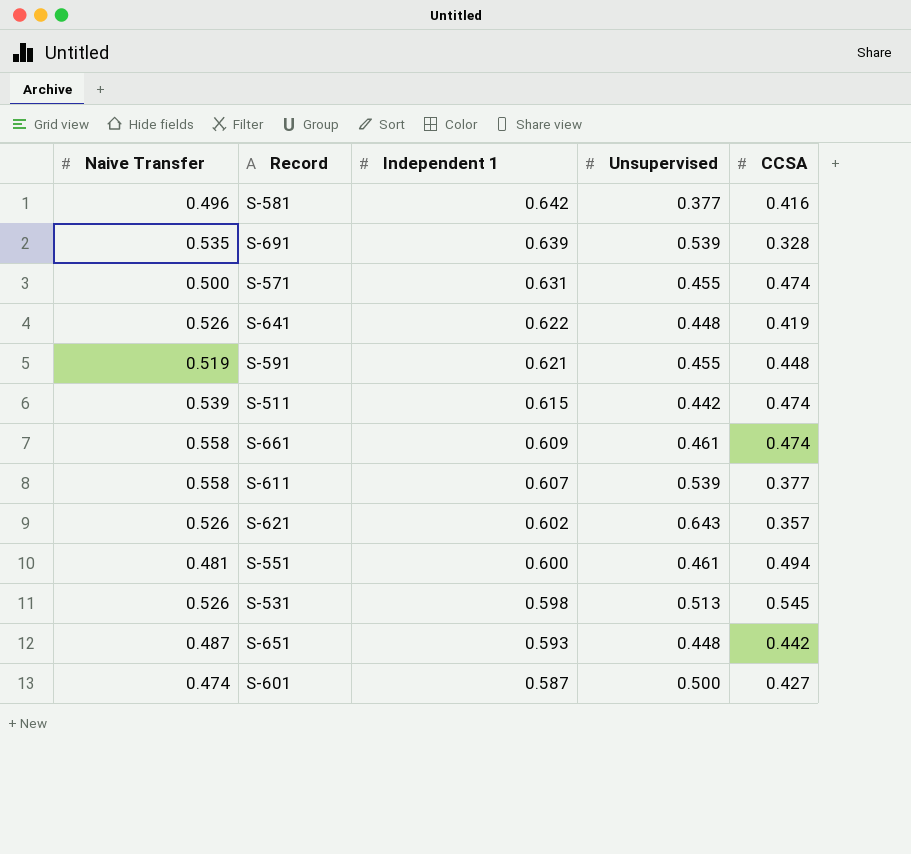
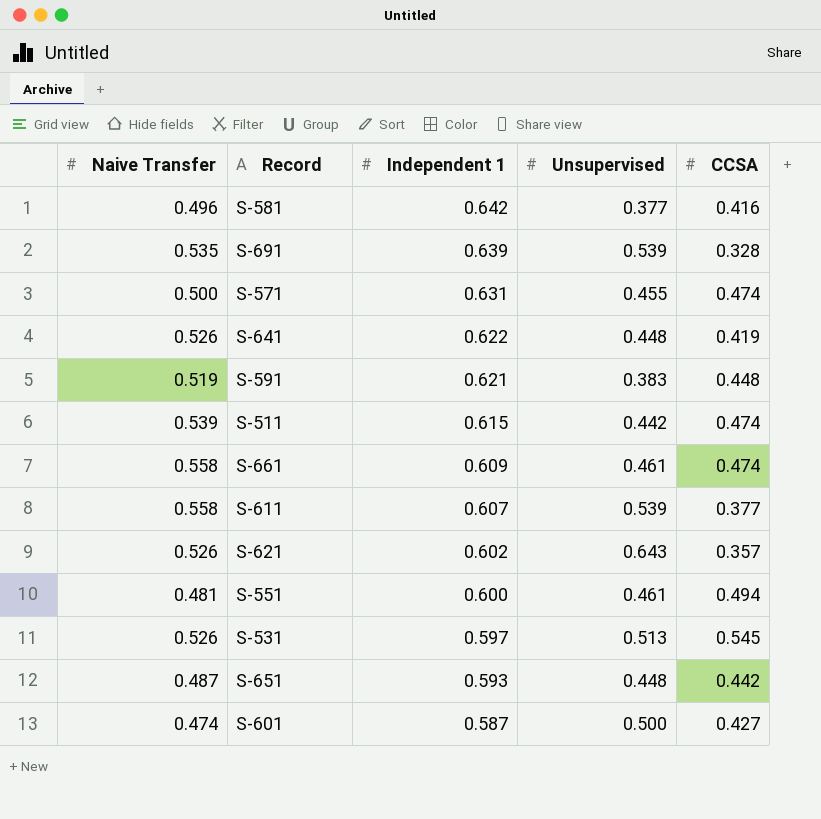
S-591 | Unsupervised: 0.455 -> 0.383
S-531 | Independent 1: 0.598 -> 0.597

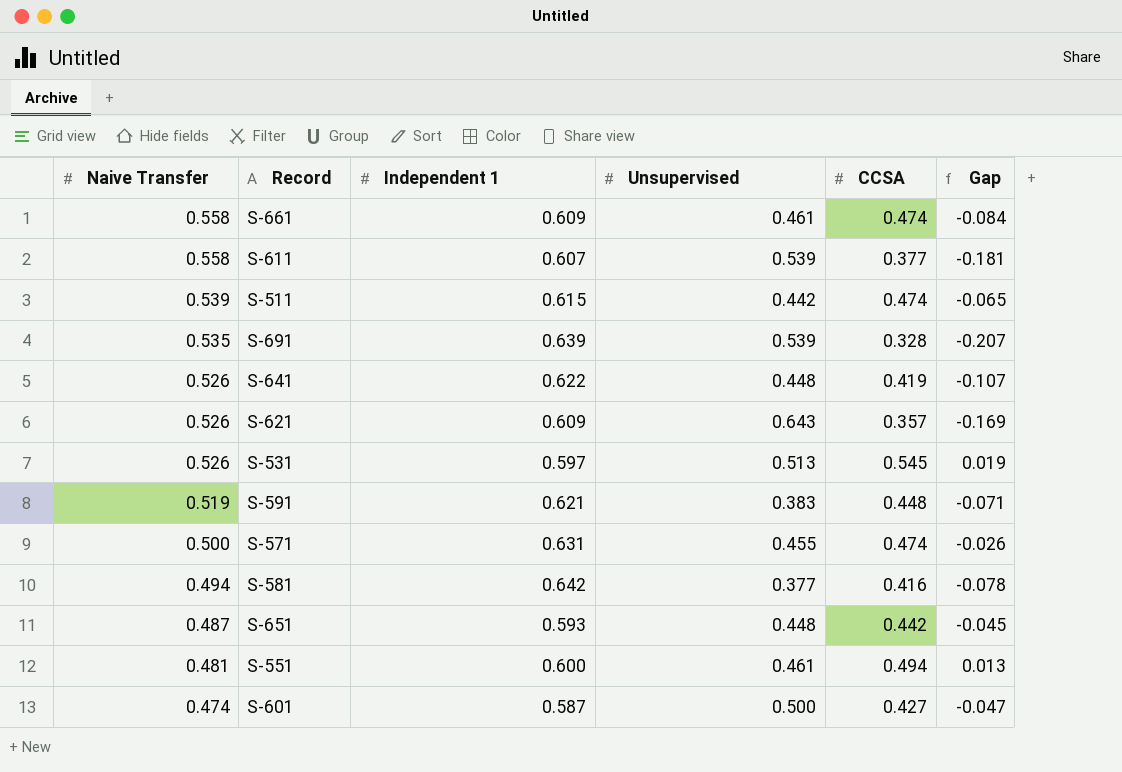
row order: Independent 1 descending -> Naive Transfer descending
column Gap | formula: none -> [CCSA] - [Naive Transfer]
S-621 | Independent 1: 0.602 -> 0.609
S-581 | Naive Transfer: 0.496 -> 0.494

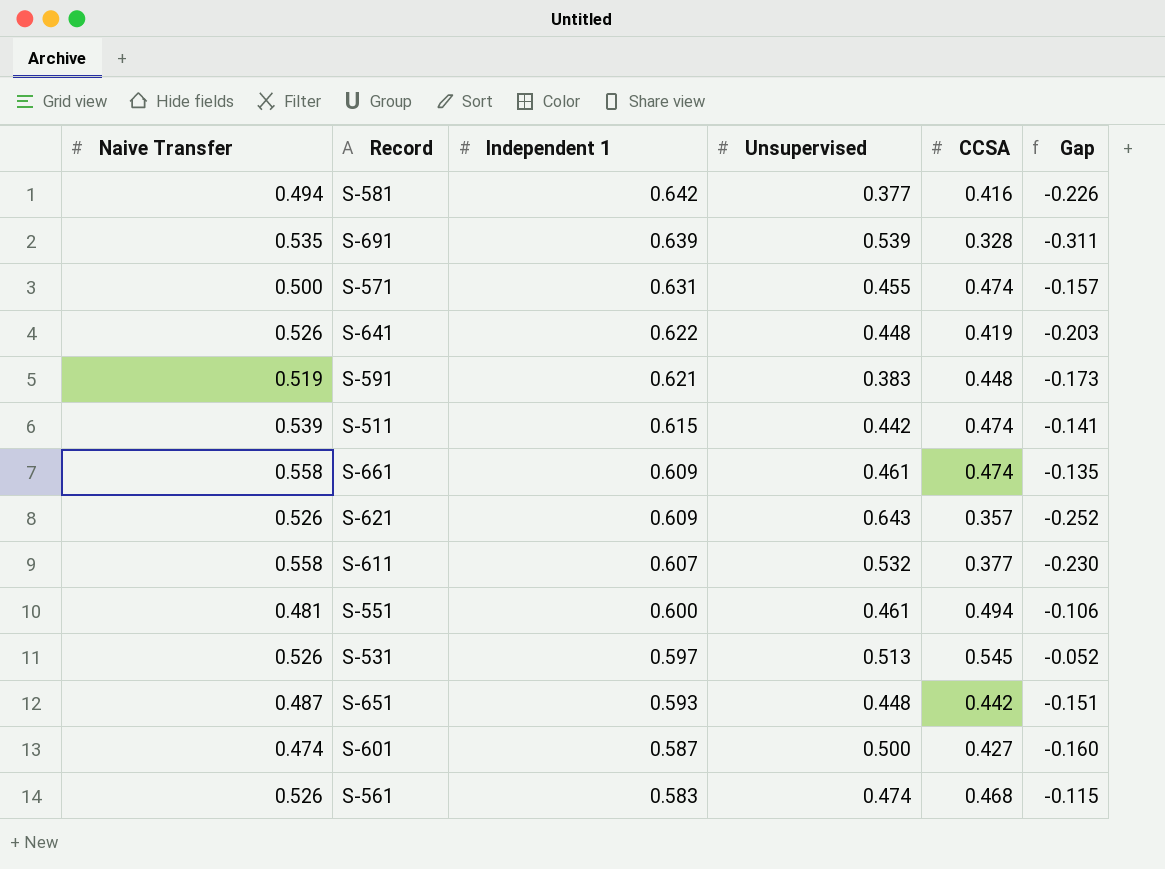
row order: Naive Transfer descending -> Independent 1 descending
column Gap | formula: [CCSA] - [Naive Transfer] -> [CCSA] - [Independent 1]
S-611 | Unsupervised: 0.539 -> 0.532
row S-561: none -> 0.526 | 0.583 | 0.474 | 0.468 | -0.115

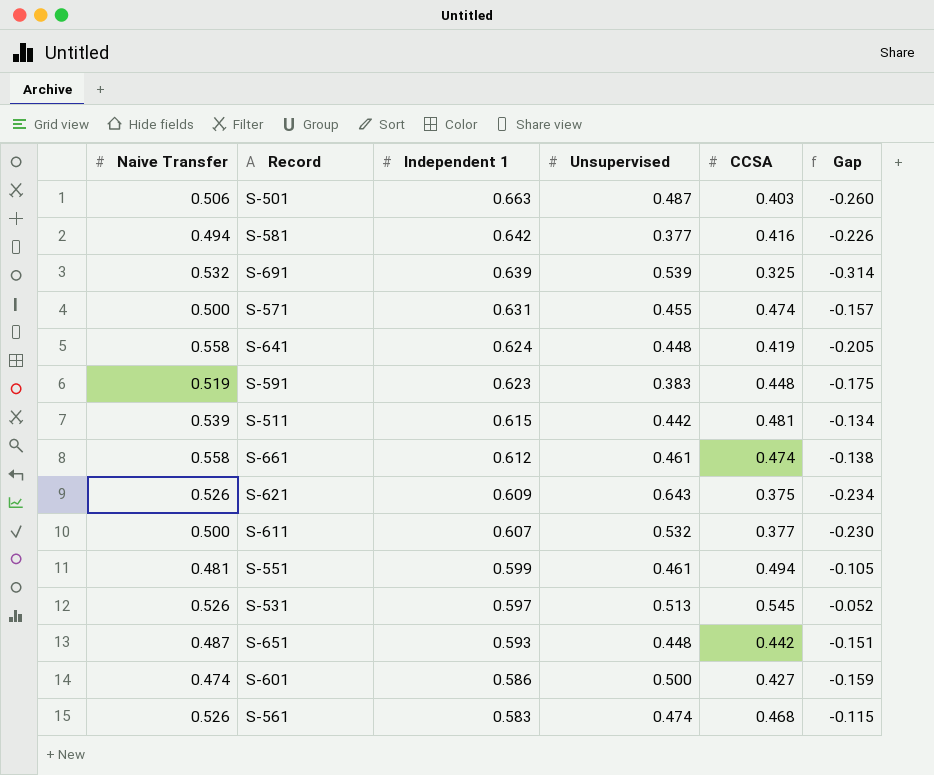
row S-501: none -> 0.506 | 0.663 | 0.487 | 0.403 | -0.260
S-691 | Naive Transfer: 0.535 -> 0.532
S-691 | CCSA: 0.328 -> 0.325
S-691 | Gap: -0.311 -> -0.314
S-641 | Naive Transfer: 0.526 -> 0.558
S-641 | Independent 1: 0.622 -> 0.624
S-641 | Gap: -0.203 -> -0.205
S-591 | Independent 1: 0.621 -> 0.623
S-591 | Gap: -0.173 -> -0.175
S-511 | CCSA: 0.474 -> 0.481
S-511 | Gap: -0.141 -> -0.134
S-661 | Independent 1: 0.609 -> 0.612
S-661 | Gap: -0.135 -> -0.138
S-621 | CCSA: 0.357 -> 0.375
S-621 | Gap: -0.252 -> -0.234
S-611 | Naive Transfer: 0.558 -> 0.500
S-551 | Independent 1: 0.600 -> 0.599
S-551 | Gap: -0.106 -> -0.105
S-601 | Independent 1: 0.587 -> 0.586
S-601 | Gap: -0.160 -> -0.159

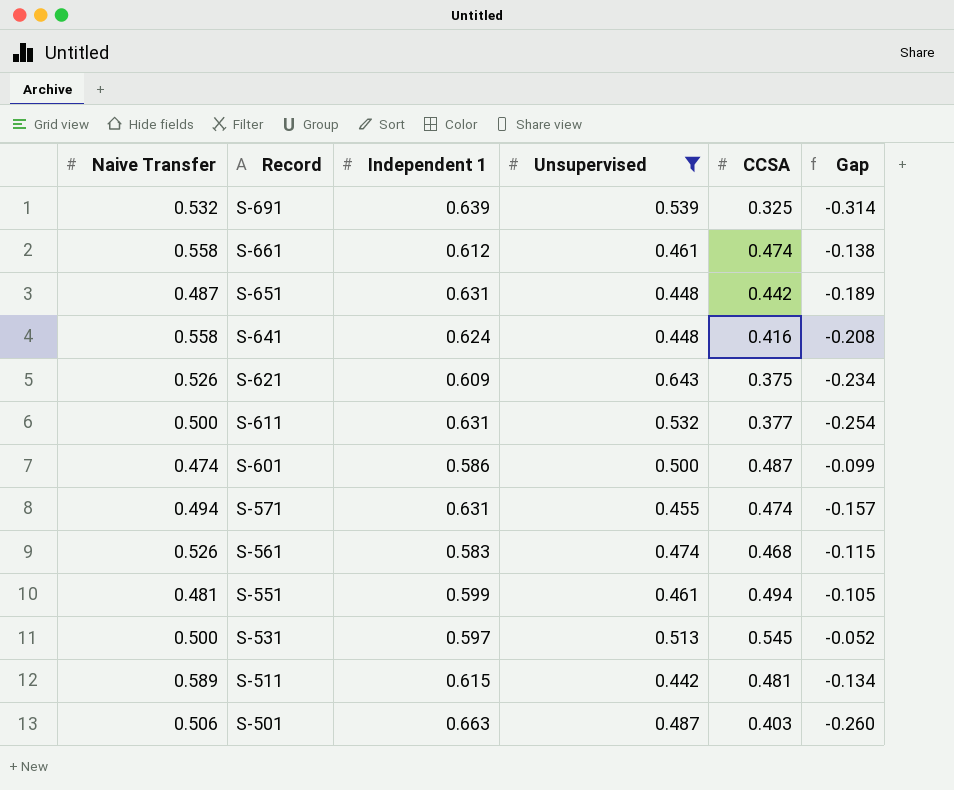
filter: none -> Unsupervised >= 0.442
row order: Independent 1 descending -> Record descending
S-651 | Independent 1: 0.593 -> 0.631
S-651 | Gap: -0.151 -> -0.189
S-641 | CCSA: 0.419 -> 0.416
S-641 | Gap: -0.205 -> -0.208
S-611 | Independent 1: 0.607 -> 0.631
S-611 | Gap: -0.230 -> -0.254
S-601 | CCSA: 0.427 -> 0.487
S-601 | Gap: -0.159 -> -0.099
S-571 | Naive Transfer: 0.500 -> 0.494
S-531 | Naive Transfer: 0.526 -> 0.500
S-511 | Naive Transfer: 0.539 -> 0.589

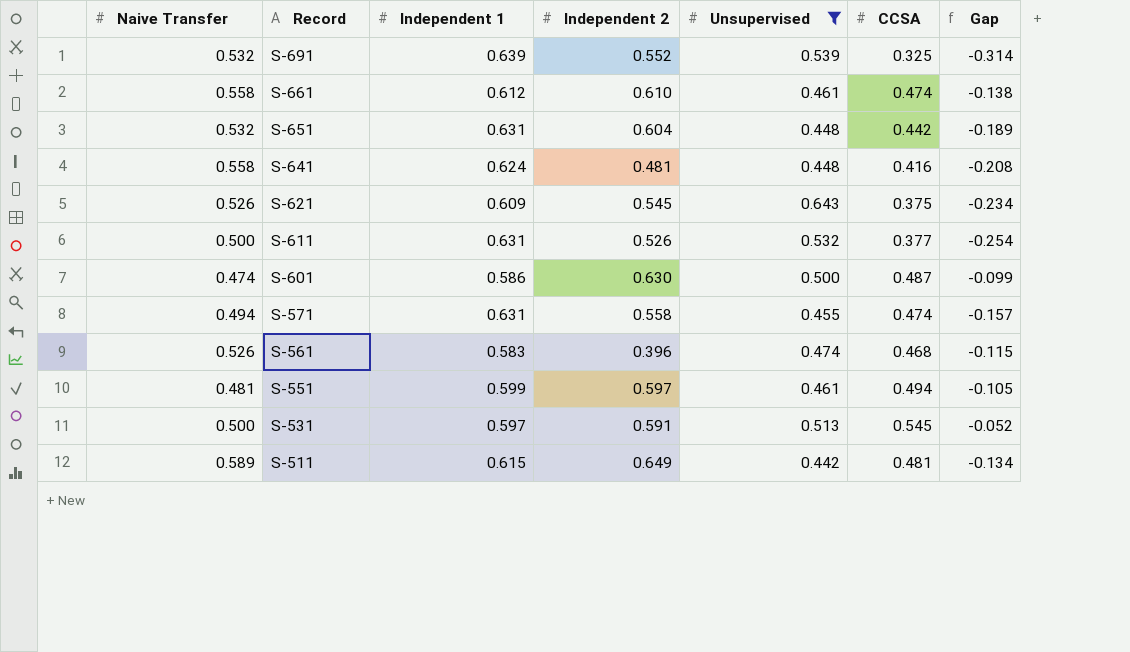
column Independent 2 | position: none -> 4
row S-501: 0.506 | 0.663 | 0.487 | 0.403 | -0.260 -> none
S-651 | Naive Transfer: 0.487 -> 0.532

